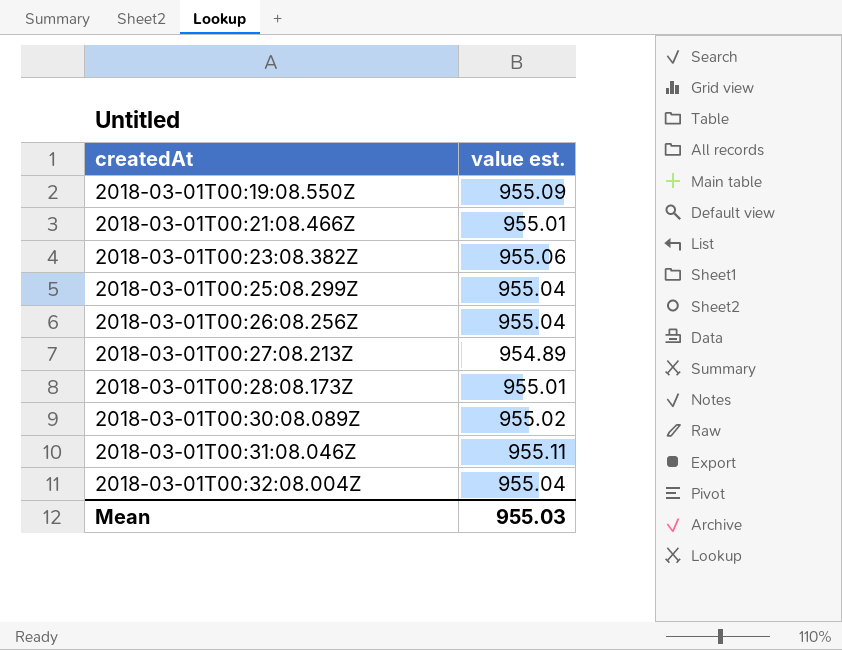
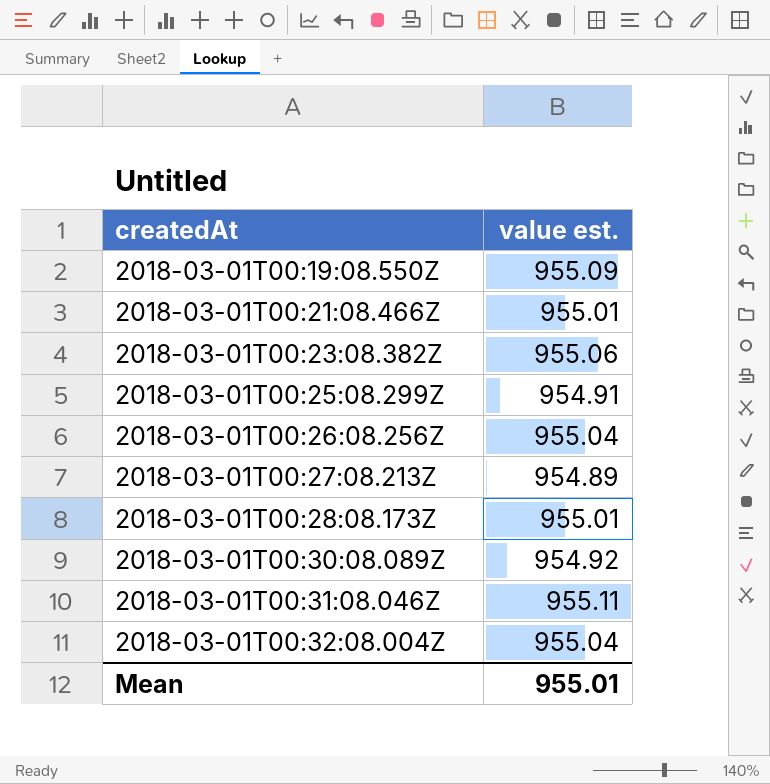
2018-03-01T00:25:08.299Z | value est.: 955.04 -> 954.91
2018-03-01T00:30:08.089Z | value est.: 955.02 -> 954.92
Mean | value est.: 955.03 -> 955.01

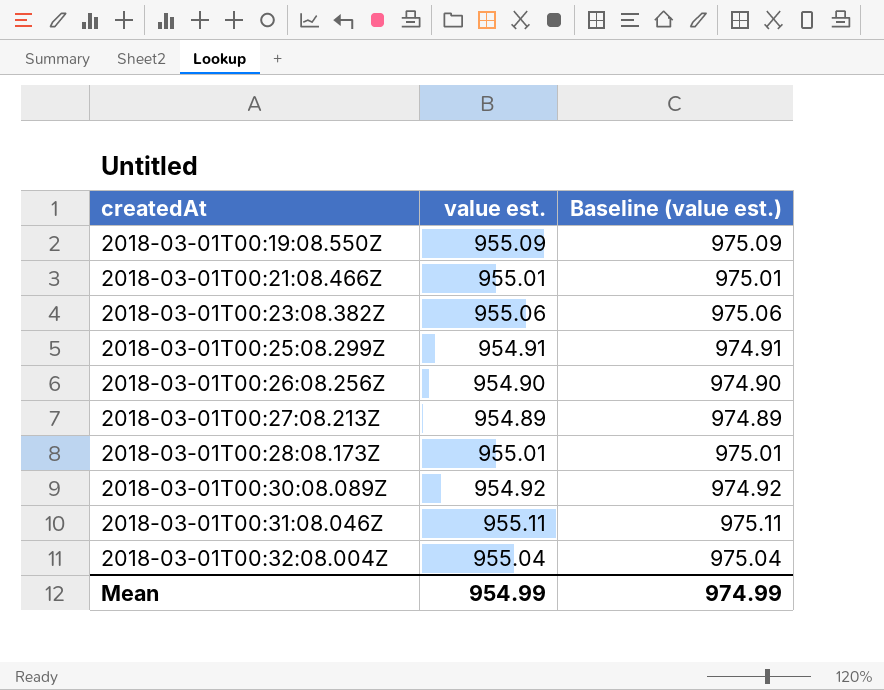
column Baseline (value est.) | formula: none -> [value est.] + 20
2018-03-01T00:26:08.256Z | value est.: 955.04 -> 954.90
Mean | value est.: 955.01 -> 954.99

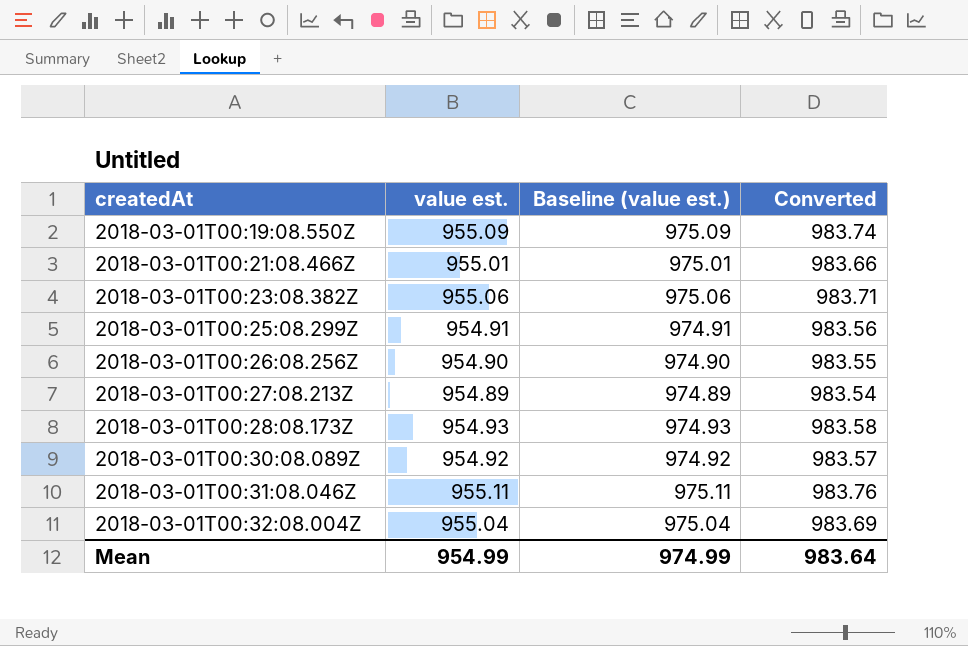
column Converted | formula: none -> [value est.] * 1.03
2018-03-01T00:28:08.173Z | value est.: 955.01 -> 954.93
2018-03-01T00:28:08.173Z | Baseline (value est.): 975.01 -> 974.93

